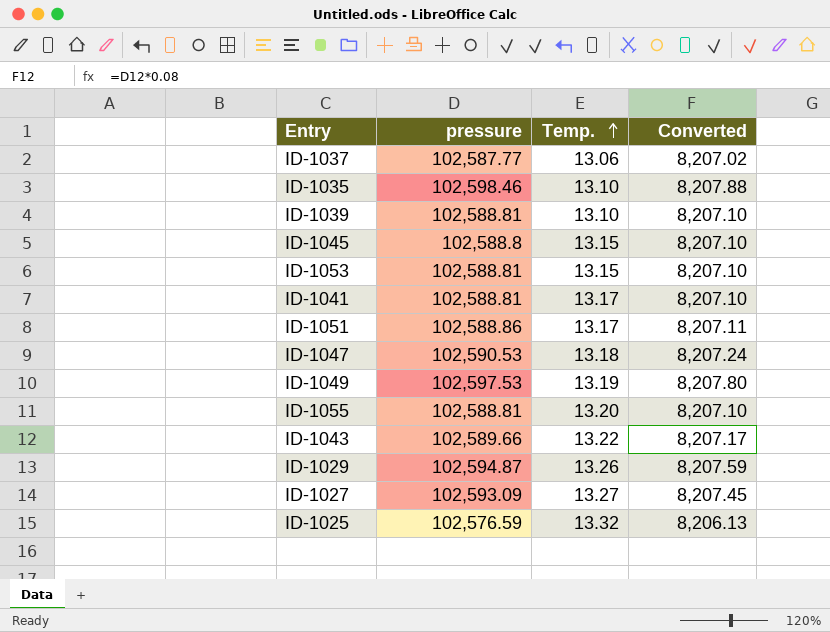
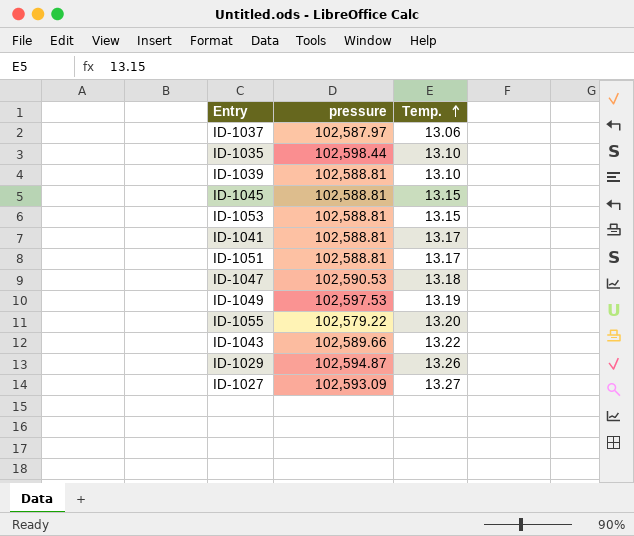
column Converted | formula: [pressure] * 0.08 -> none
row ID-1025: 102,576.59 | 13.32 | 8,206.13 -> none
ID-1037 | pressure: 102,587.77 -> 102,587.97
ID-1035 | pressure: 102,598.46 -> 102,598.44
ID-1045 | pressure: 102,588.8 -> 102,588.81
ID-1051 | pressure: 102,588.86 -> 102,588.81
ID-1055 | pressure: 102,588.81 -> 102,579.22

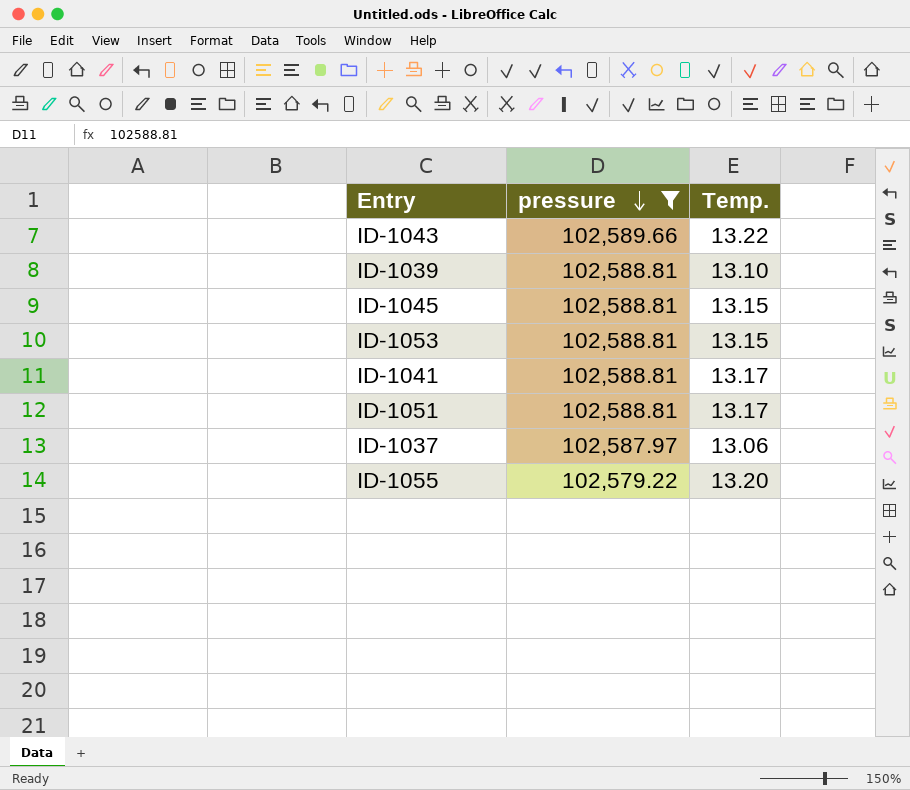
filter: none -> pressure <= 102,589.66
row order: Temp. ascending -> pressure descending

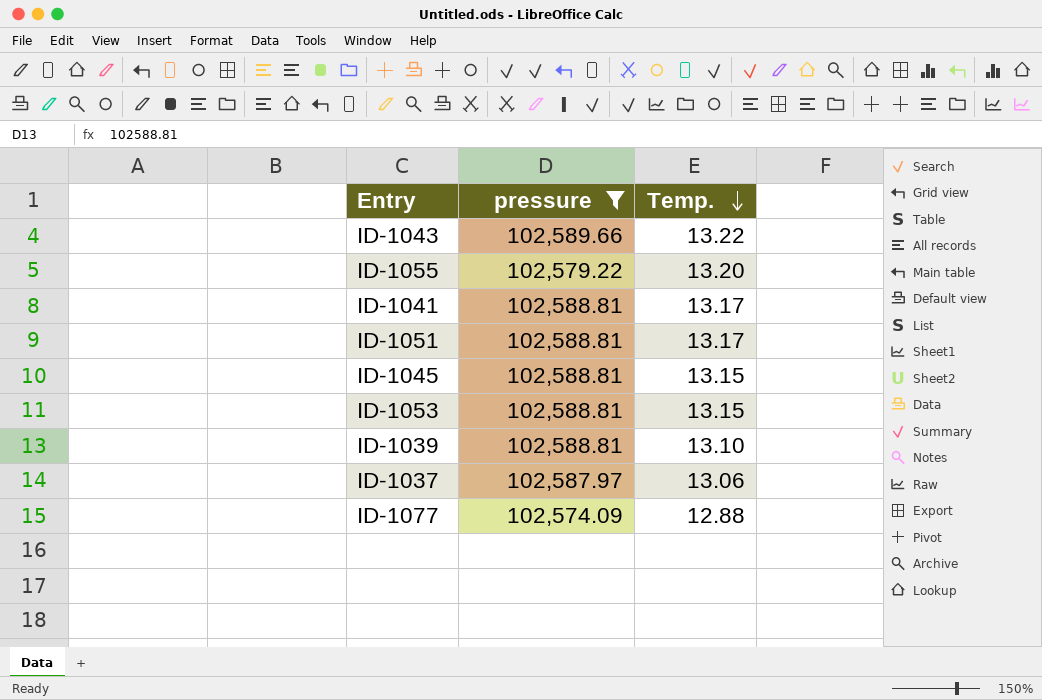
row order: pressure descending -> Temp. descending
row ID-1077: none -> 102,574.09 | 12.88

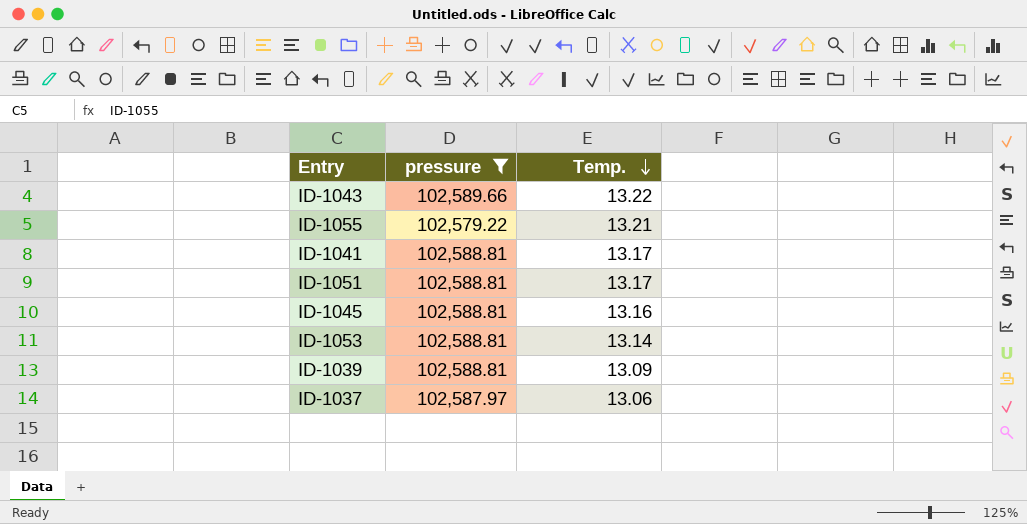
row ID-1077: 102,574.09 | 12.88 -> none
ID-1055 | Temp.: 13.20 -> 13.21
ID-1045 | Temp.: 13.15 -> 13.16
ID-1053 | Temp.: 13.15 -> 13.14
ID-1039 | Temp.: 13.10 -> 13.09

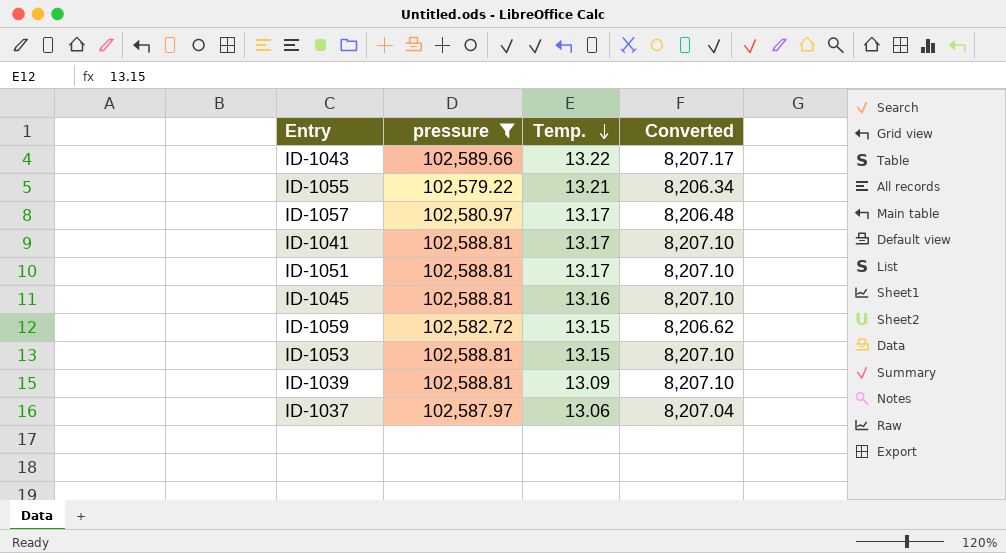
column Converted | formula: none -> [pressure] * 0.08
row ID-1057: none -> 102,580.97 | 13.17 | 8,206.48
row ID-1059: none -> 102,582.72 | 13.15 | 8,206.62
ID-1053 | Temp.: 13.14 -> 13.15

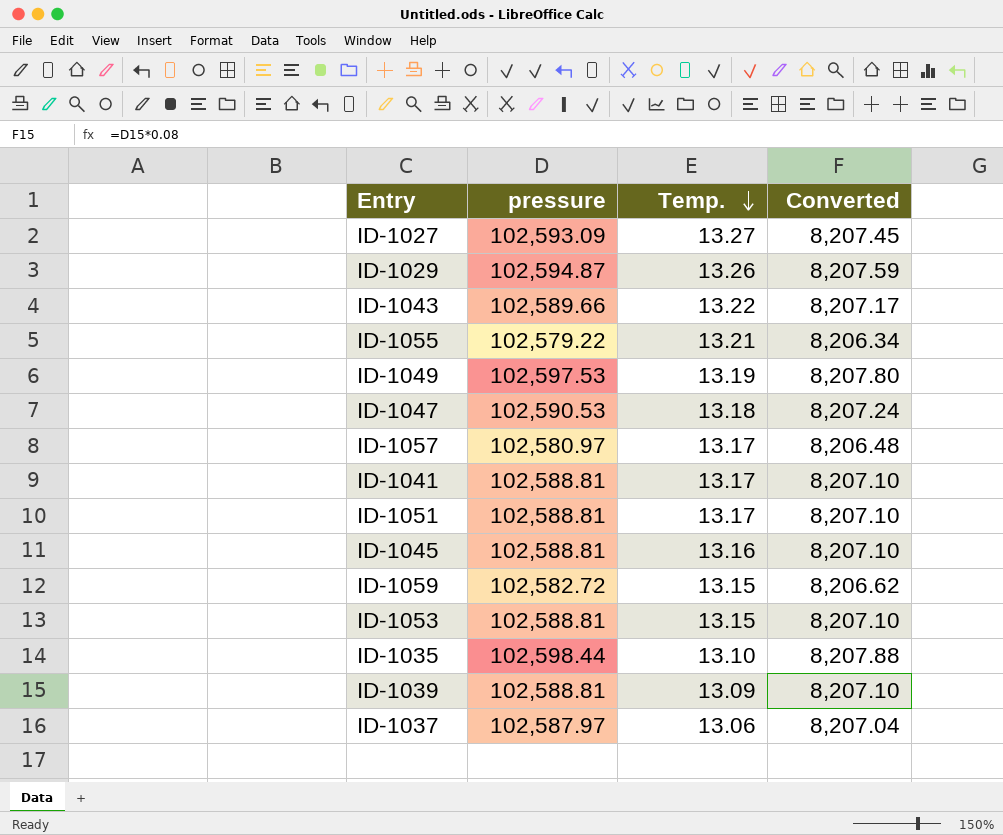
filter: pressure <= 102,589.66 -> none

